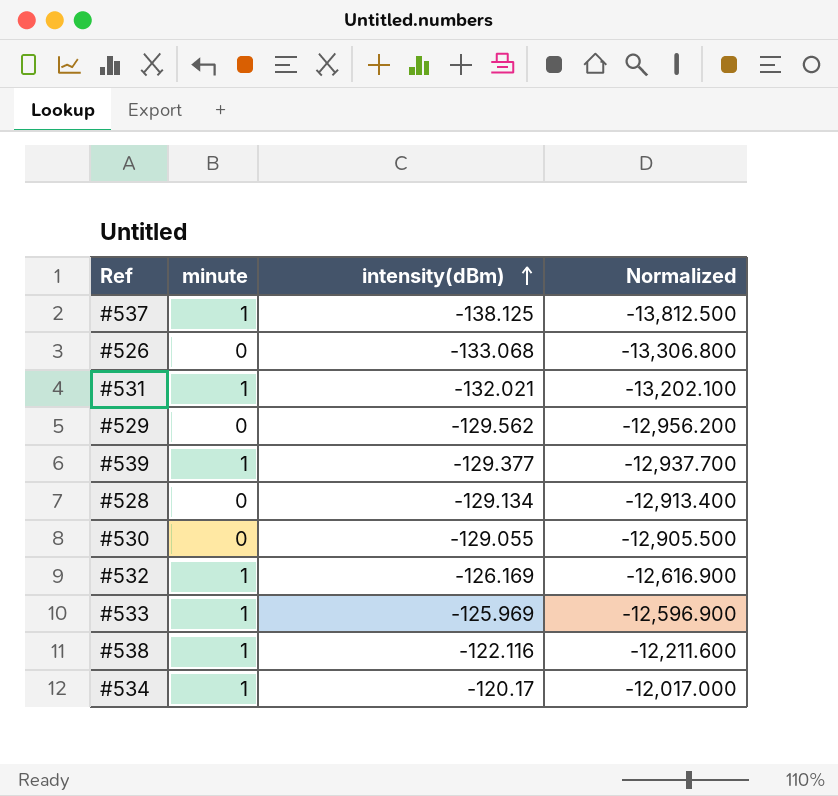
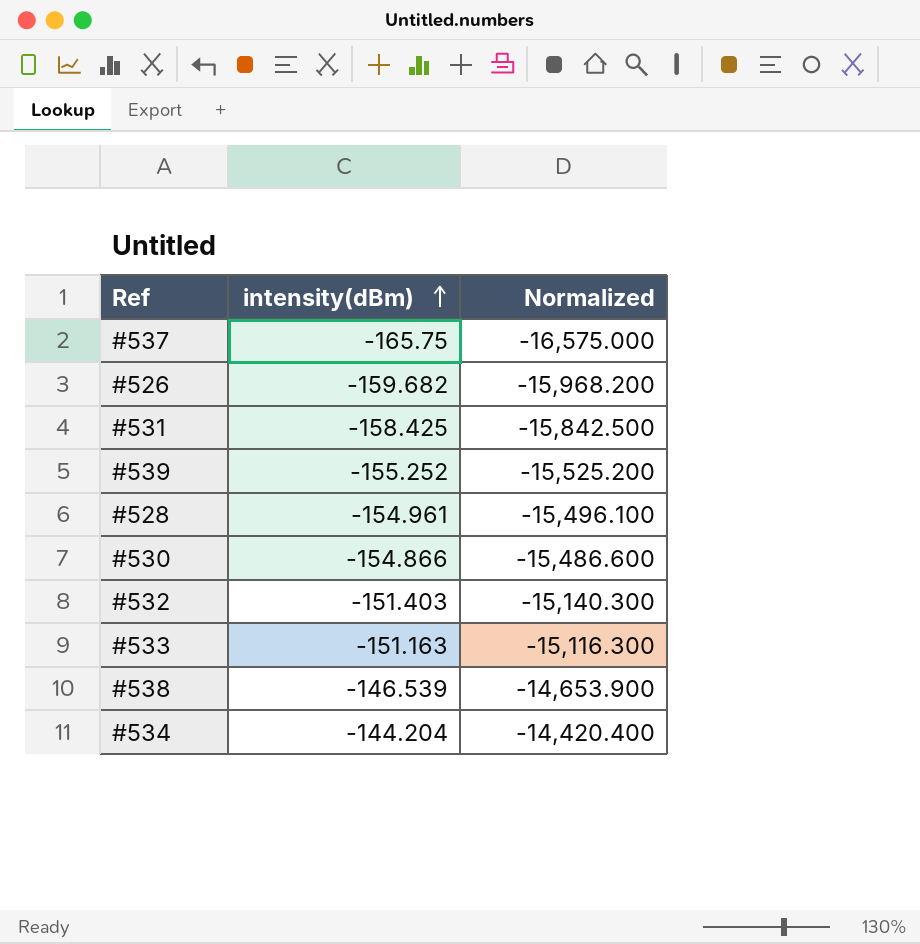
column minute | position: 2 -> none
row #529: 0 | -129.562 | -12,956.200 -> none
#537 | intensity(dBm): -138.125 -> -165.75
#537 | Normalized: -13,812.500 -> -16,575.000
#526 | intensity(dBm): -133.068 -> -159.682
#526 | Normalized: -13,306.800 -> -15,968.200
#531 | intensity(dBm): -132.021 -> -158.425
#531 | Normalized: -13,202.100 -> -15,842.500
#539 | intensity(dBm): -129.377 -> -155.252
#539 | Normalized: -12,937.700 -> -15,525.200
#528 | intensity(dBm): -129.134 -> -154.961
#528 | Normalized: -12,913.400 -> -15,496.100
#530 | intensity(dBm): -129.055 -> -154.866
#530 | Normalized: -12,905.500 -> -15,486.600
#532 | intensity(dBm): -126.169 -> -151.403
#532 | Normalized: -12,616.900 -> -15,140.300
#533 | intensity(dBm): -125.969 -> -151.163
#533 | Normalized: -12,596.900 -> -15,116.300
#538 | intensity(dBm): -122.116 -> -146.539
#538 | Normalized: -12,211.600 -> -14,653.900
#534 | intensity(dBm): -120.17 -> -144.204
#534 | Normalized: -12,017.000 -> -14,420.400

